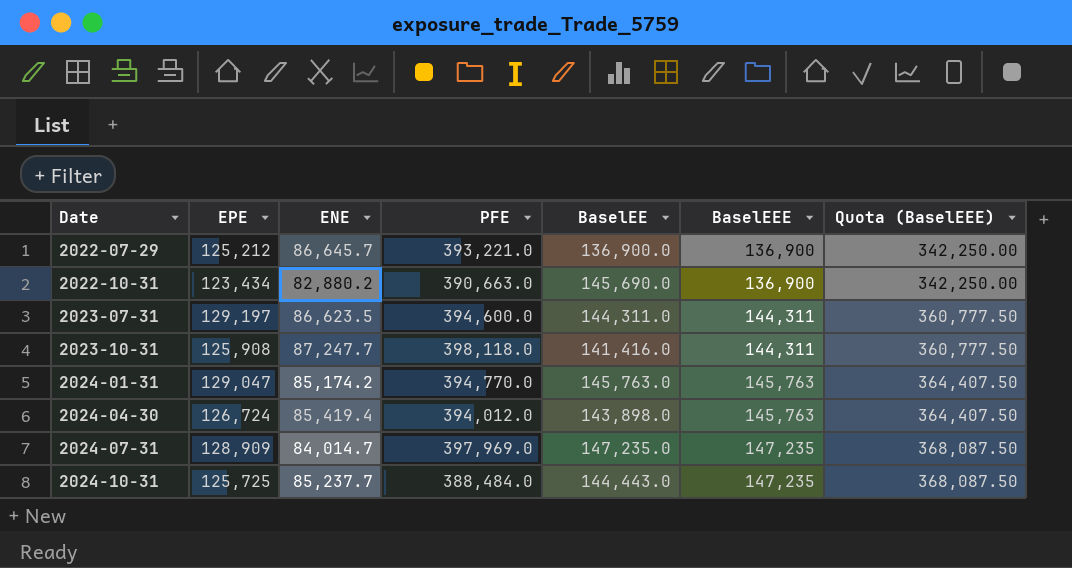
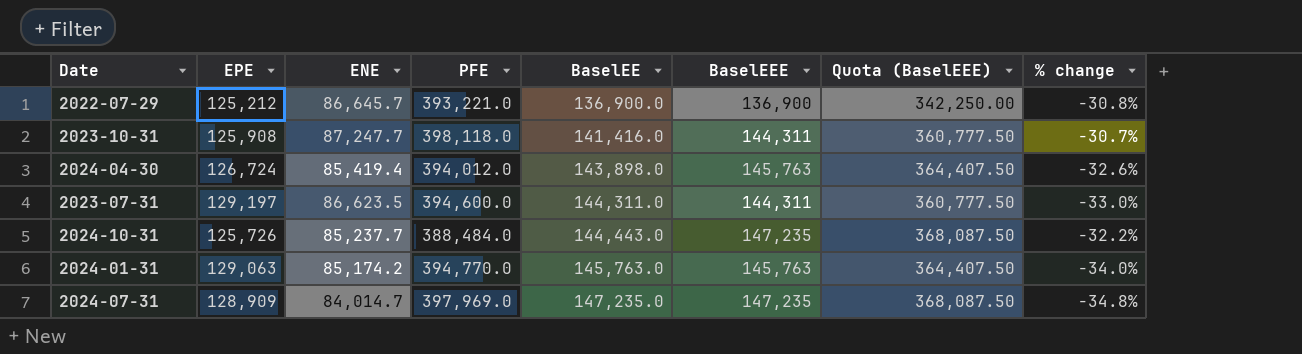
row order: Date ascending -> BaselEE ascending
column % change | formula: none -> ([ENE] - [EPE]) / [EPE]
row 2022-10-31: 123,434 | 82,880.2 | 390,663.0 | 145,690.0 | 136,900 | 342,250.00 -> none
2024-10-31 | EPE: 125,725 -> 125,726
2024-01-31 | EPE: 129,047 -> 129,063

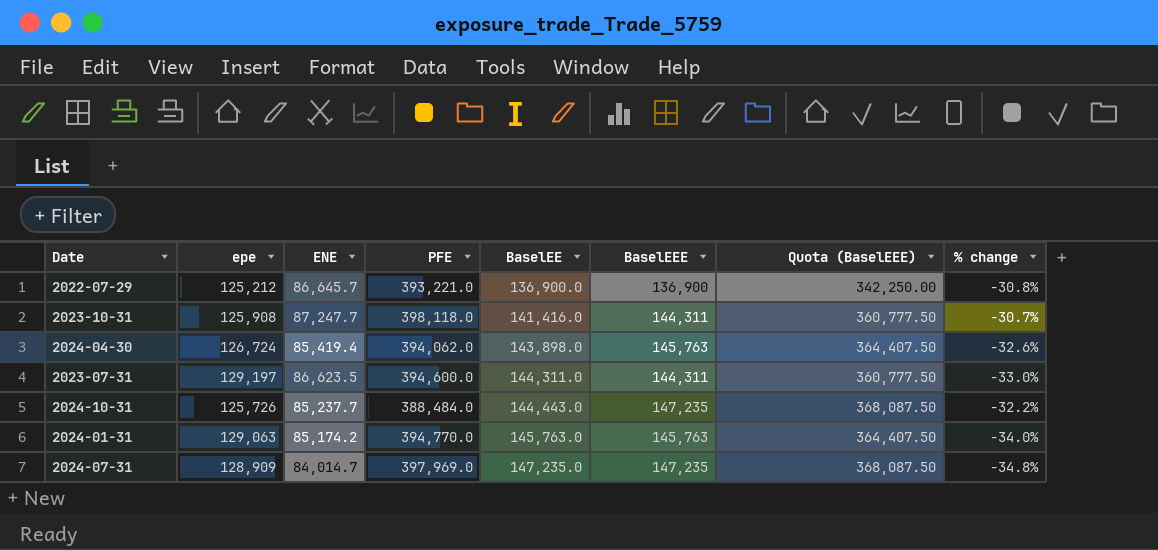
column name: EPE -> epe
2024-04-30 | PFE: 394,012.0 -> 394,062.0

